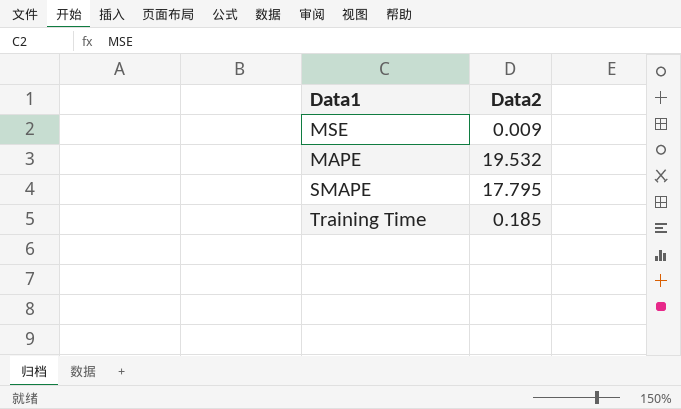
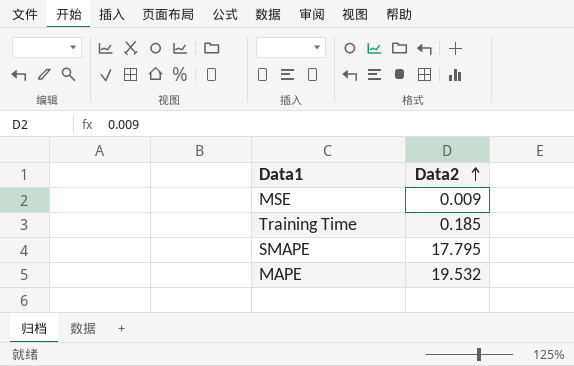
row order: none -> Data2 ascending

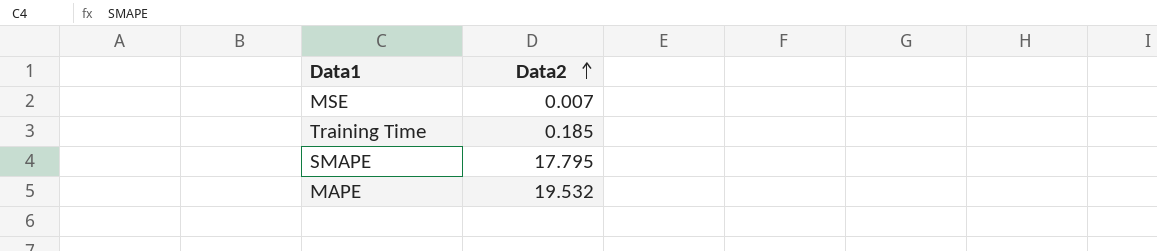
MSE | Data2: 0.009 -> 0.007

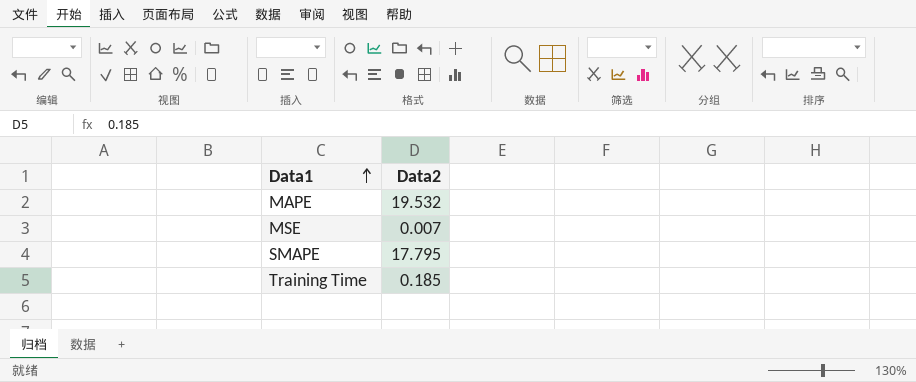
row order: Data2 ascending -> Data1 ascending

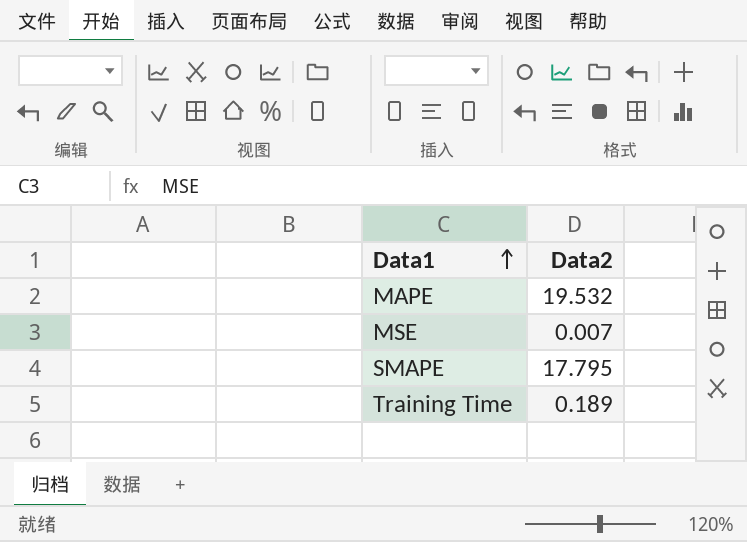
Training Time | Data2: 0.185 -> 0.189

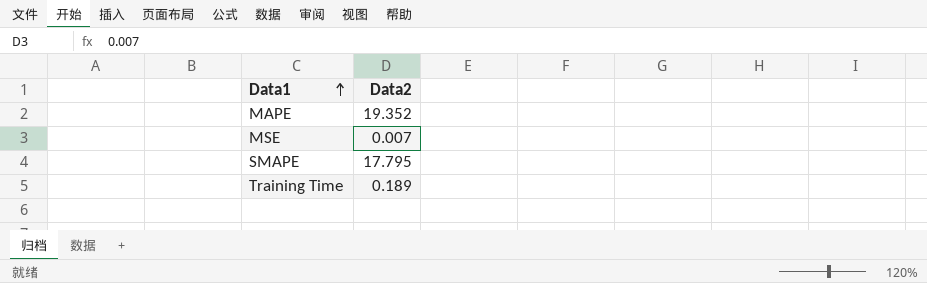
MAPE | Data2: 19.532 -> 19.352

